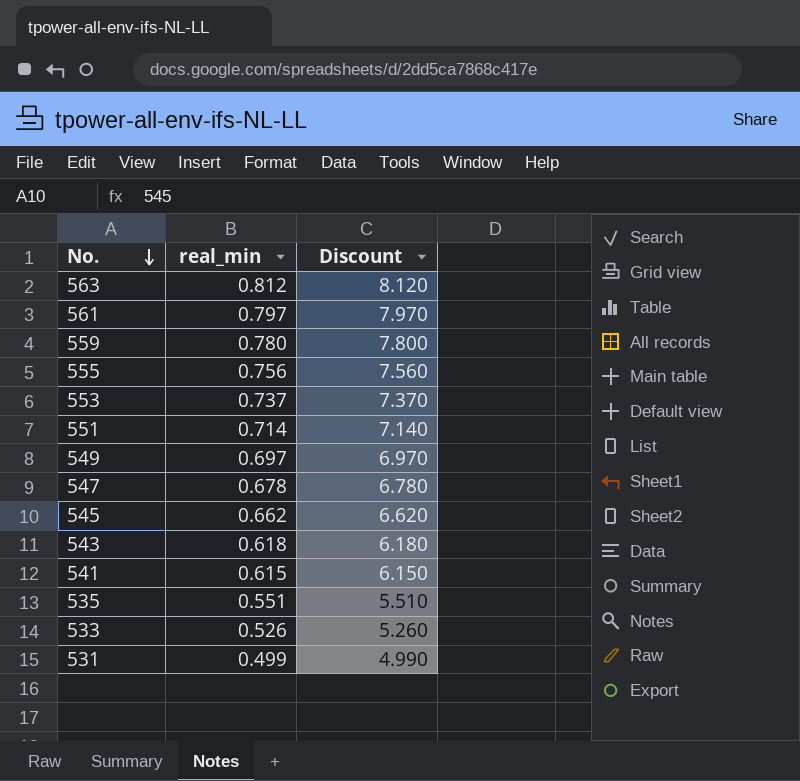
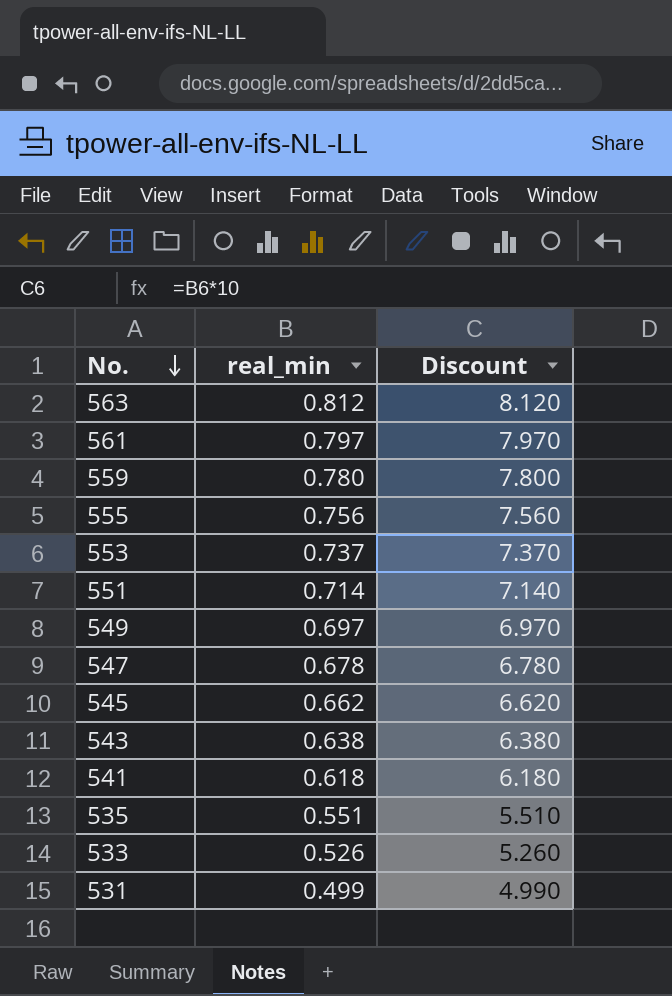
543 | real_min: 0.618 -> 0.638
543 | Discount: 6.180 -> 6.380
541 | real_min: 0.615 -> 0.618
541 | Discount: 6.150 -> 6.180

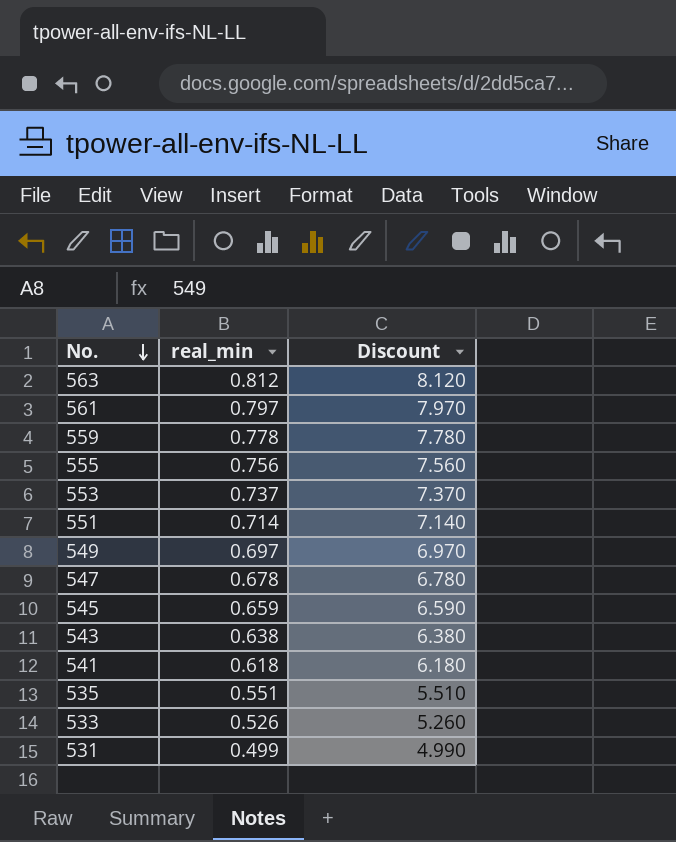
559 | real_min: 0.780 -> 0.778
559 | Discount: 7.800 -> 7.780
545 | real_min: 0.662 -> 0.659
545 | Discount: 6.620 -> 6.590

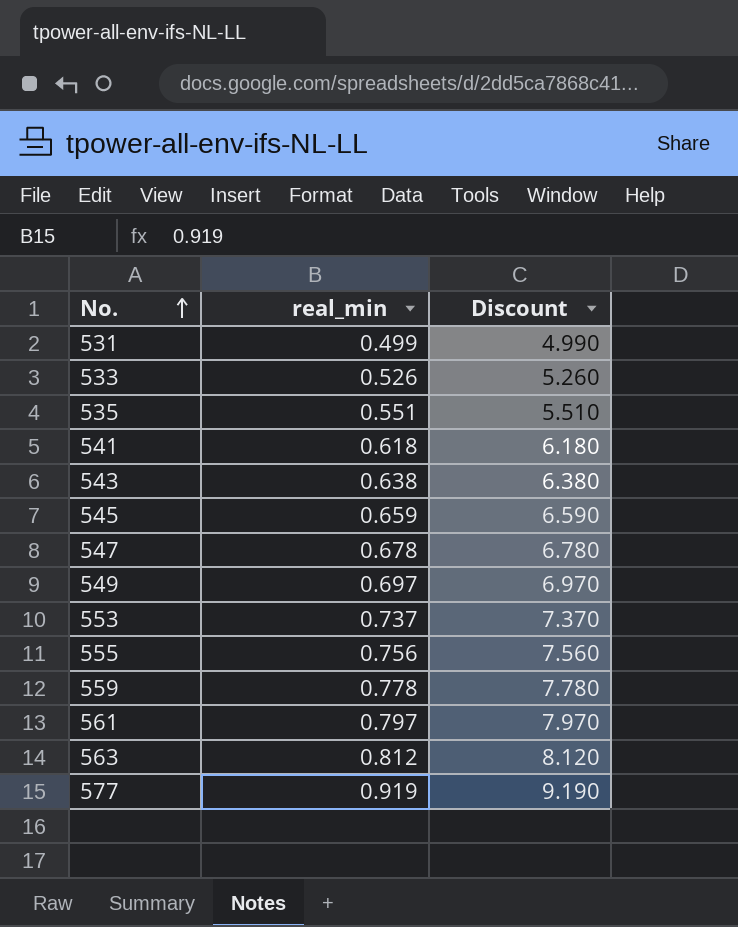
row order: No. descending -> No. ascending
row 551: 0.714 | 7.140 -> none
row 577: none -> 0.919 | 9.190

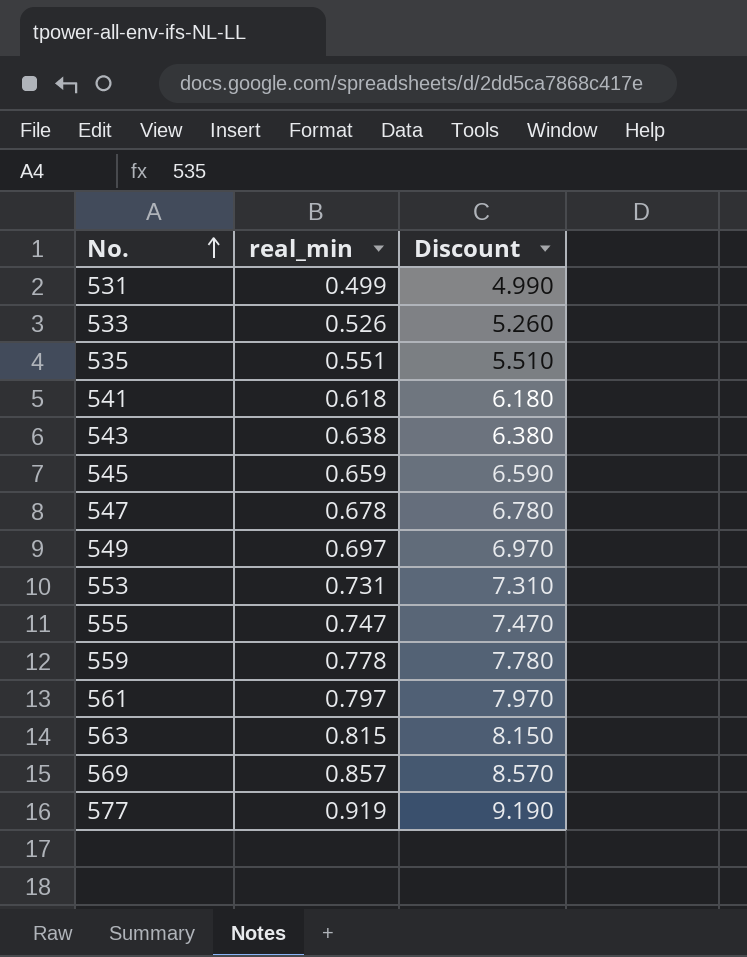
553 | real_min: 0.737 -> 0.731
553 | Discount: 7.370 -> 7.310
555 | real_min: 0.756 -> 0.747
555 | Discount: 7.560 -> 7.470
563 | real_min: 0.812 -> 0.815
563 | Discount: 8.120 -> 8.150
row 569: none -> 0.857 | 8.570

